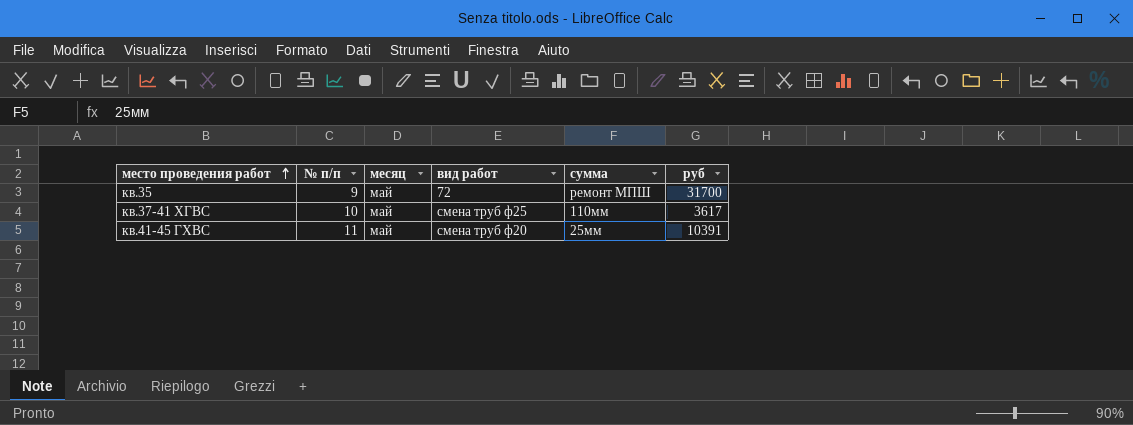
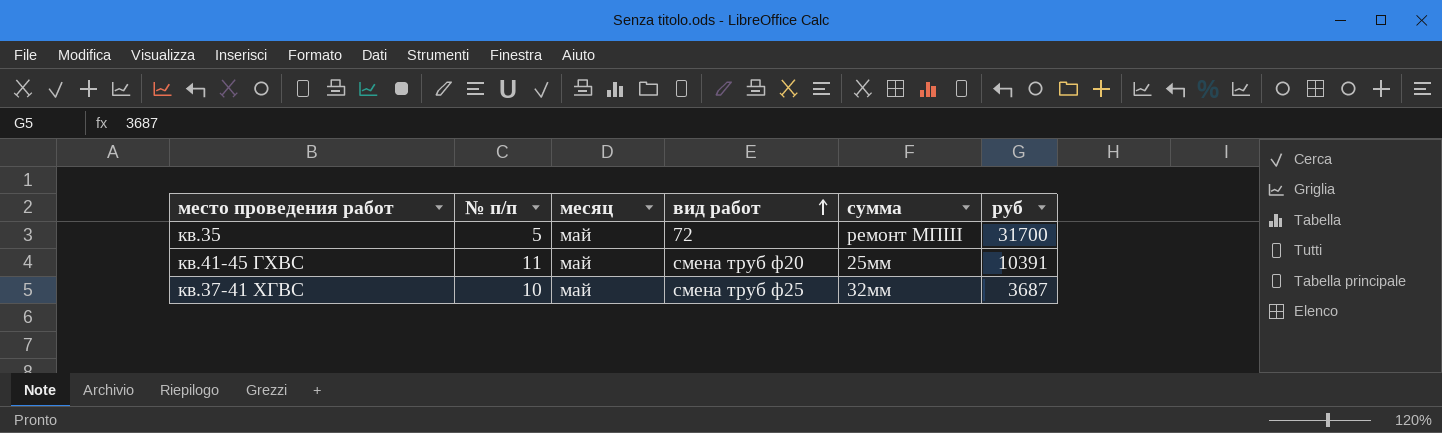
row order: место проведения работ ascending -> вид работ ascending
кв.35 | № п/п: 9 -> 5
кв.37-41 ХГВС | сумма: 110мм -> 32мм
кв.37-41 ХГВС | руб: 3617 -> 3687

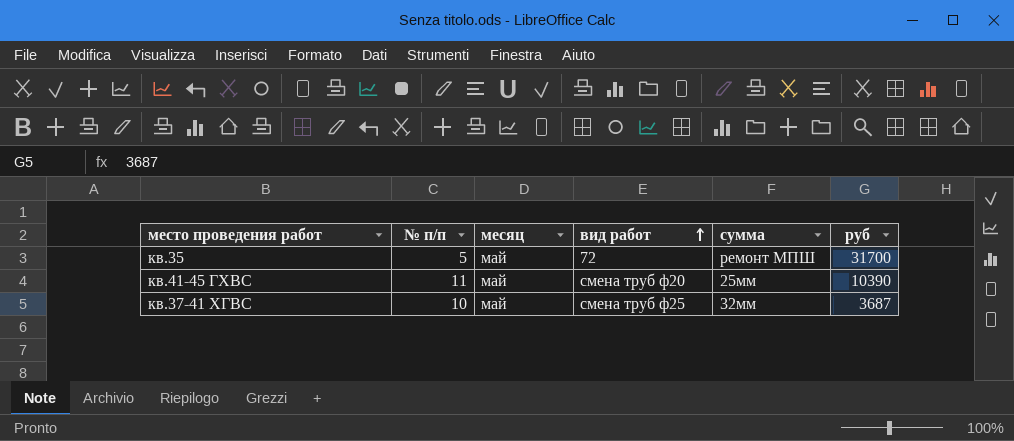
кв.41-45 ГХВС | руб: 10391 -> 10390

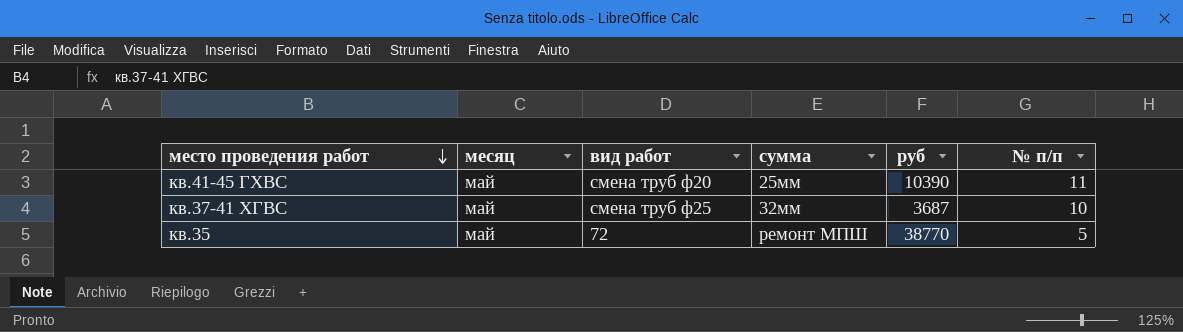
row order: вид работ ascending -> место проведения работ descending
column № п/п | position: 2 -> 6
кв.35 | руб: 31700 -> 38770

